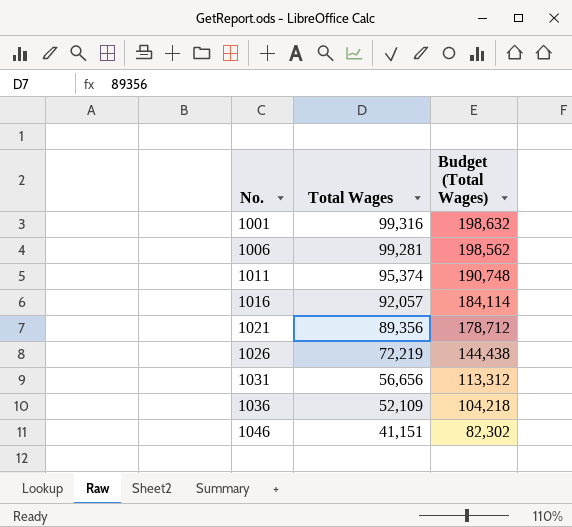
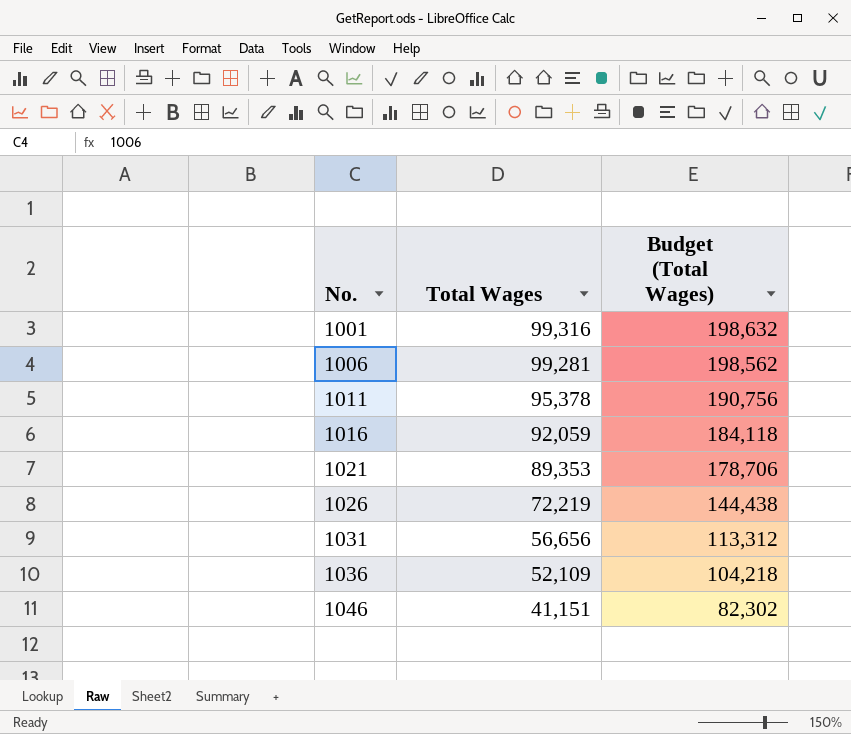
1011 | Total Wages: 95,374 -> 95,378
1011 | Budget (Total Wages): 190,748 -> 190,756
1016 | Total Wages: 92,057 -> 92,059
1016 | Budget (Total Wages): 184,114 -> 184,118
1021 | Total Wages: 89,356 -> 89,353
1021 | Budget (Total Wages): 178,712 -> 178,706

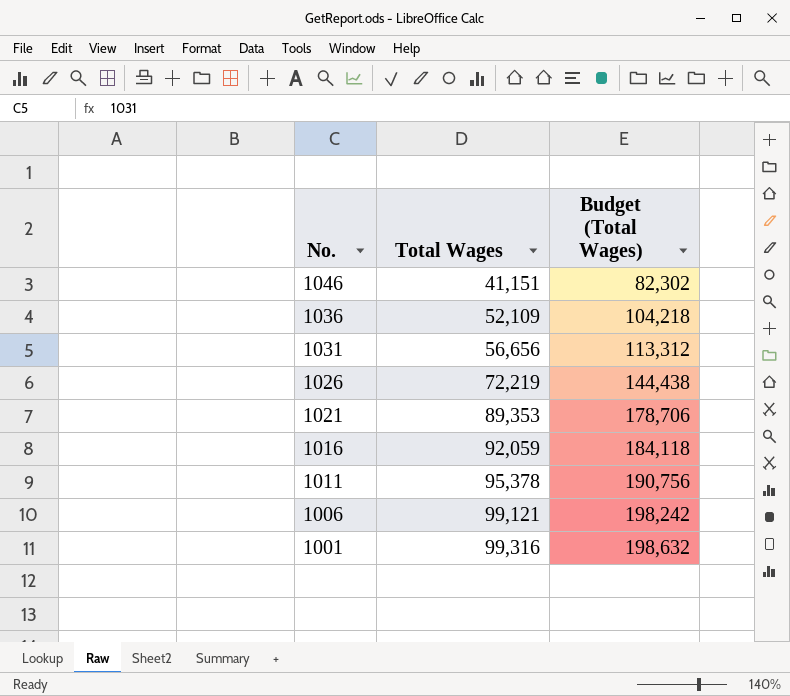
row order: No. ascending -> No. descending
1006 | Total Wages: 99,281 -> 99,121
1006 | Budget (Total Wages): 198,562 -> 198,242

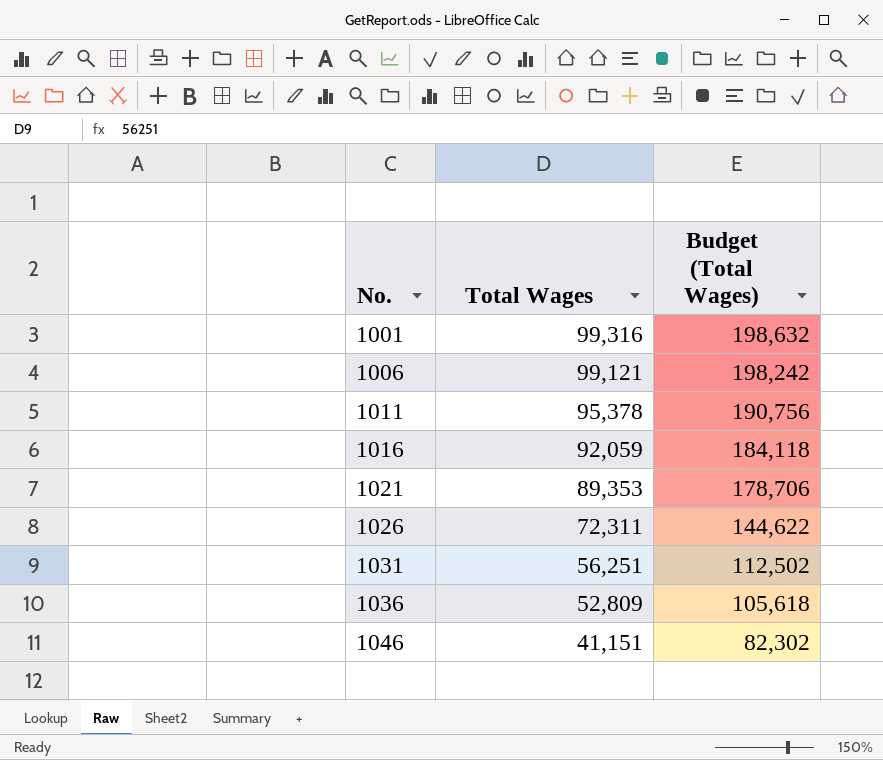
row order: No. descending -> No. ascending
1026 | Total Wages: 72,219 -> 72,311
1026 | Budget (Total Wages): 144,438 -> 144,622
1031 | Total Wages: 56,656 -> 56,251
1031 | Budget (Total Wages): 113,312 -> 112,502
1036 | Total Wages: 52,109 -> 52,809
1036 | Budget (Total Wages): 104,218 -> 105,618

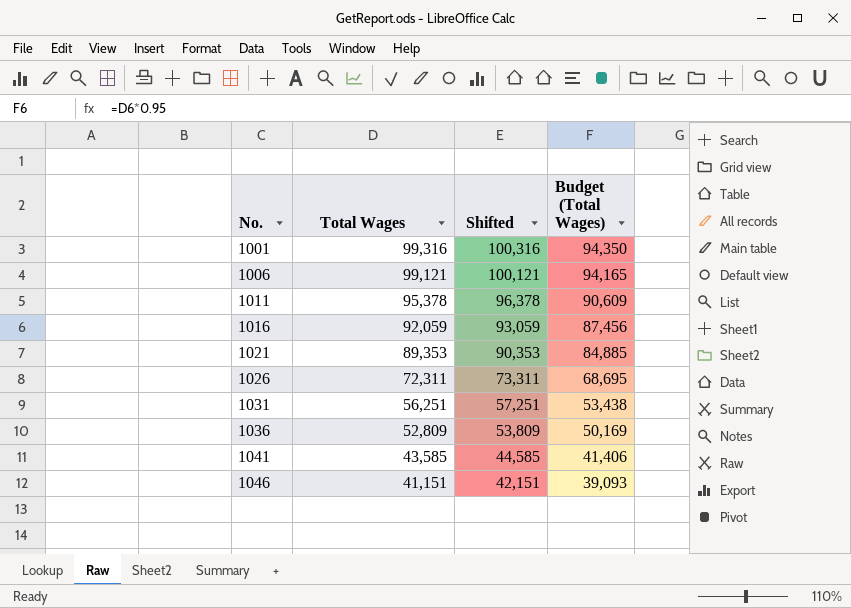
column Shifted | formula: none -> [Total Wages] + 1000
column Budget (Total Wages) | formula: [Total Wages] * 2 -> [Total Wages] * 0.95
row 1041: none -> 43,585 | 44,585 | 41,406

